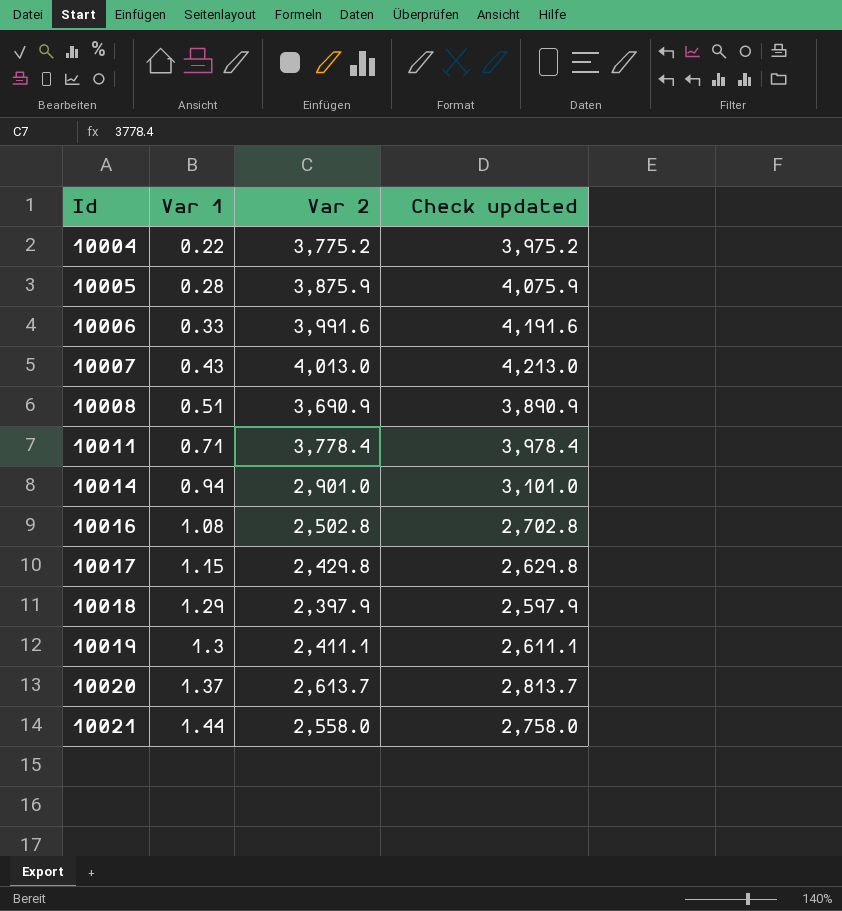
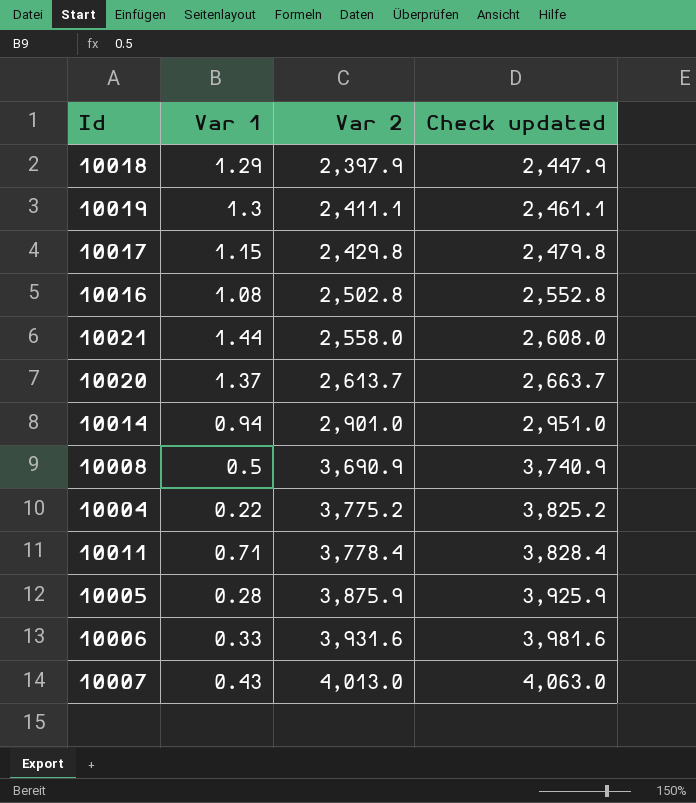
row order: Id ascending -> Var 2 ascending
column Check updated | formula: [Var 2] + 200 -> [Var 2] + 50
10008 | Var 1: 0.51 -> 0.5
10006 | Var 2: 3,991.6 -> 3,931.6

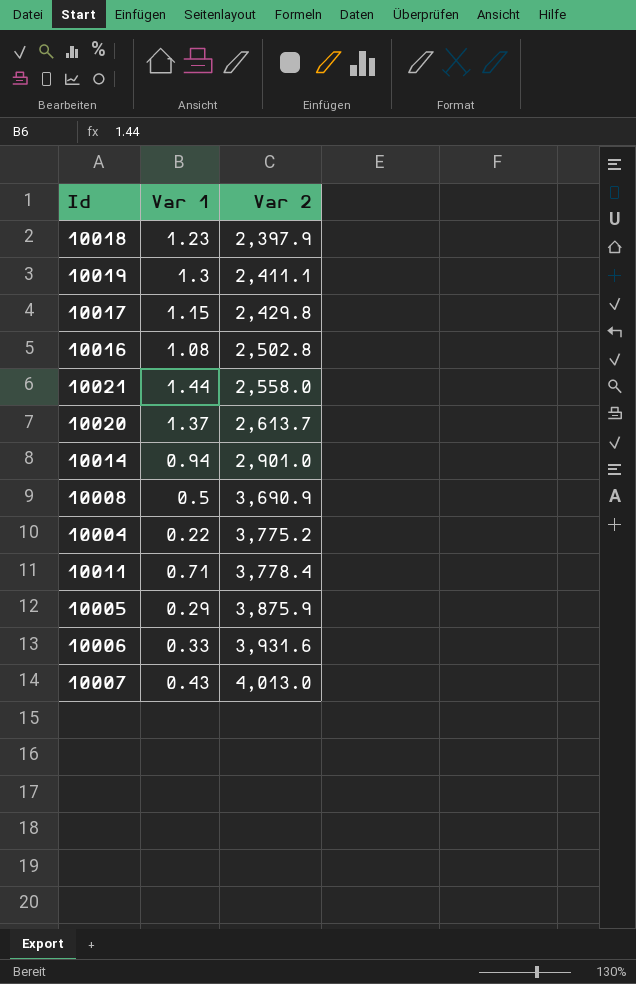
column Check updated | formula: [Var 2] + 50 -> none
10018 | Var 1: 1.29 -> 1.23
10005 | Var 1: 0.28 -> 0.29

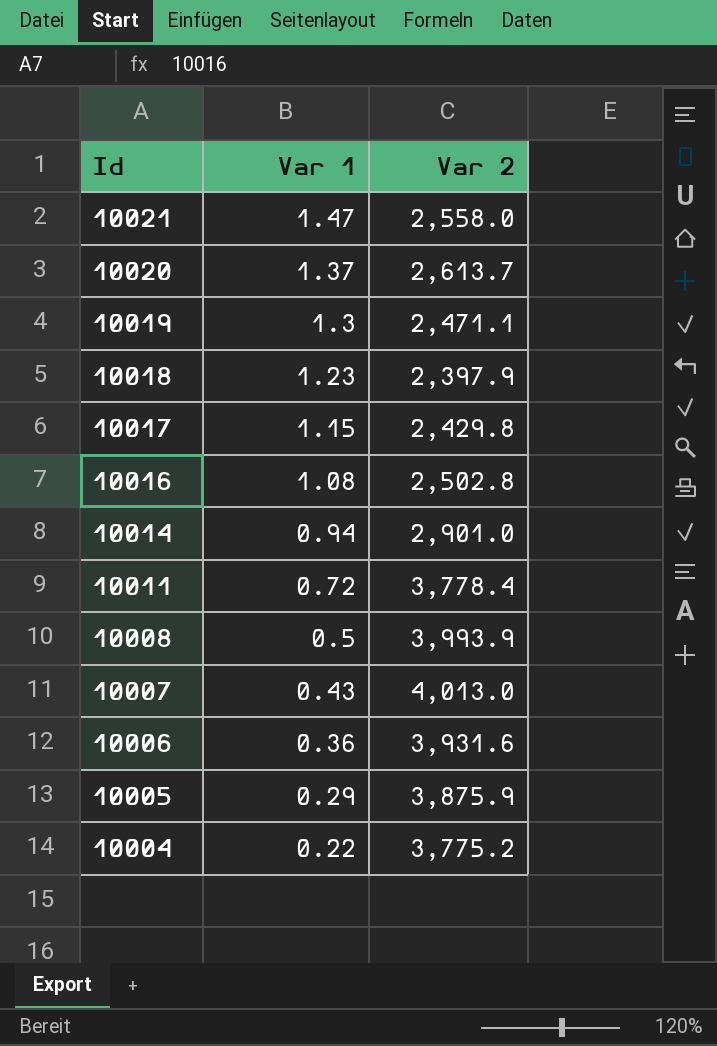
row order: Var 2 ascending -> Id descending
10021 | Var 1: 1.44 -> 1.47
10019 | Var 2: 2,411.1 -> 2,471.1
10011 | Var 1: 0.71 -> 0.72
10008 | Var 2: 3,690.9 -> 3,993.9
10006 | Var 1: 0.33 -> 0.36

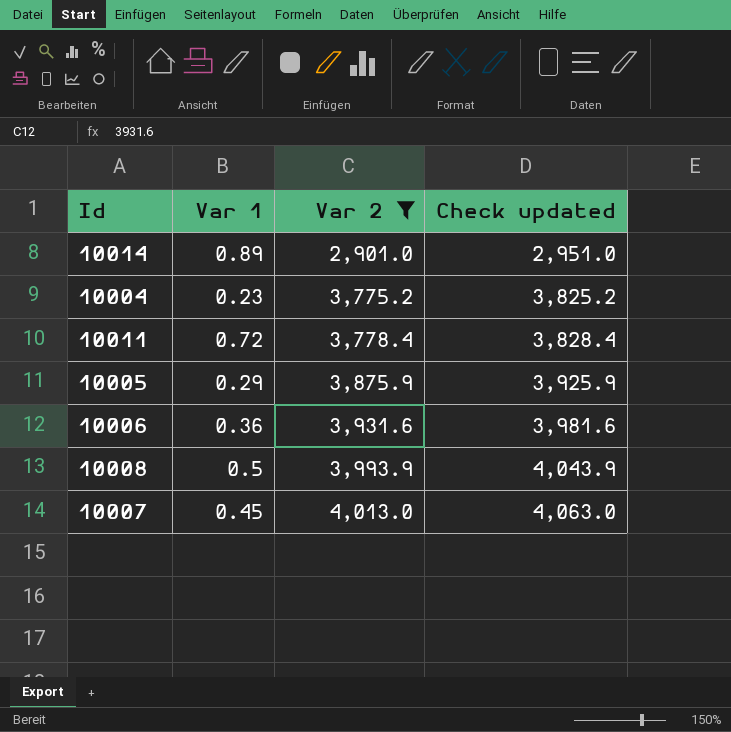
filter: none -> Var 2 >= 2,901.0
row order: Id descending -> Var 2 ascending
column Check updated | formula: none -> [Var 2] + 50
10014 | Var 1: 0.94 -> 0.89
10004 | Var 1: 0.22 -> 0.23
10007 | Var 1: 0.43 -> 0.45

